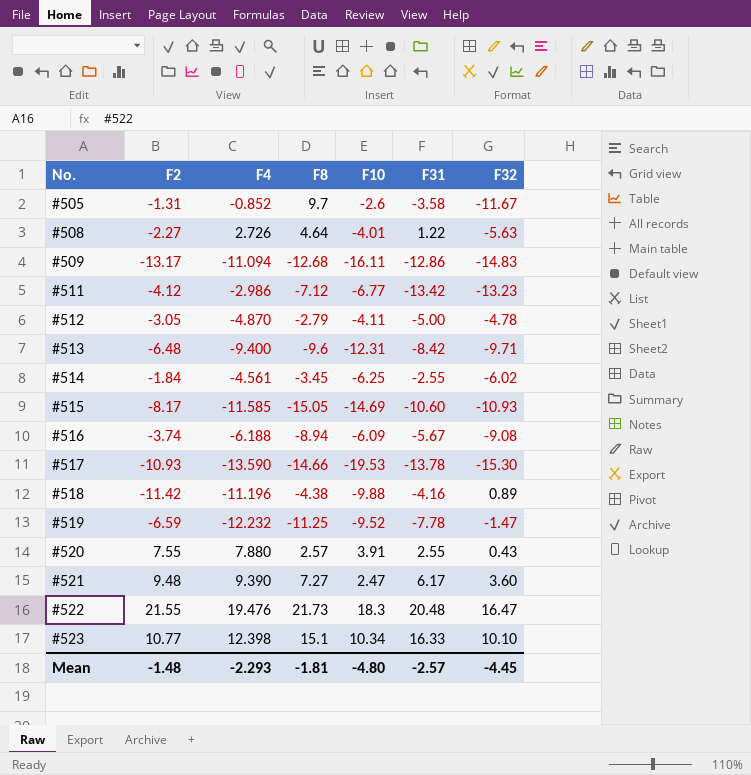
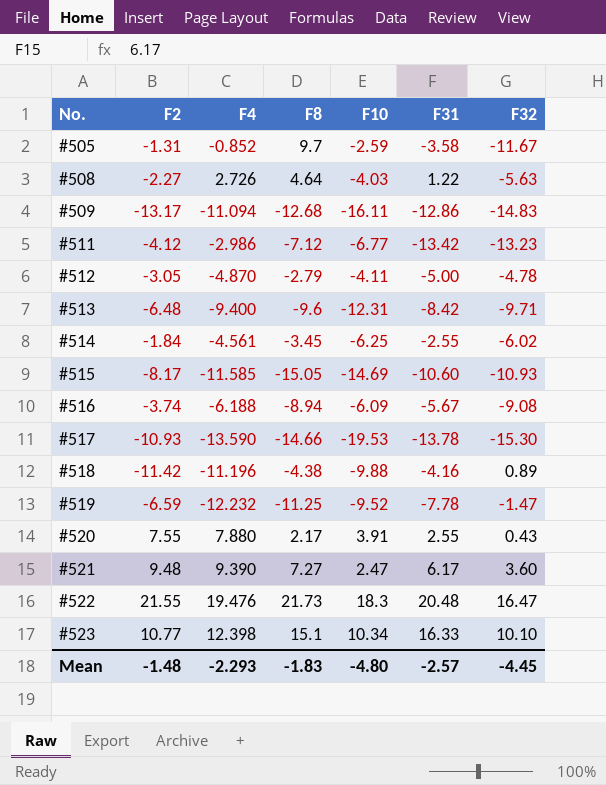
#505 | F10: -2.6 -> -2.59
#508 | F10: -4.01 -> -4.03
#520 | F8: 2.57 -> 2.17
Mean | F8: -1.81 -> -1.83

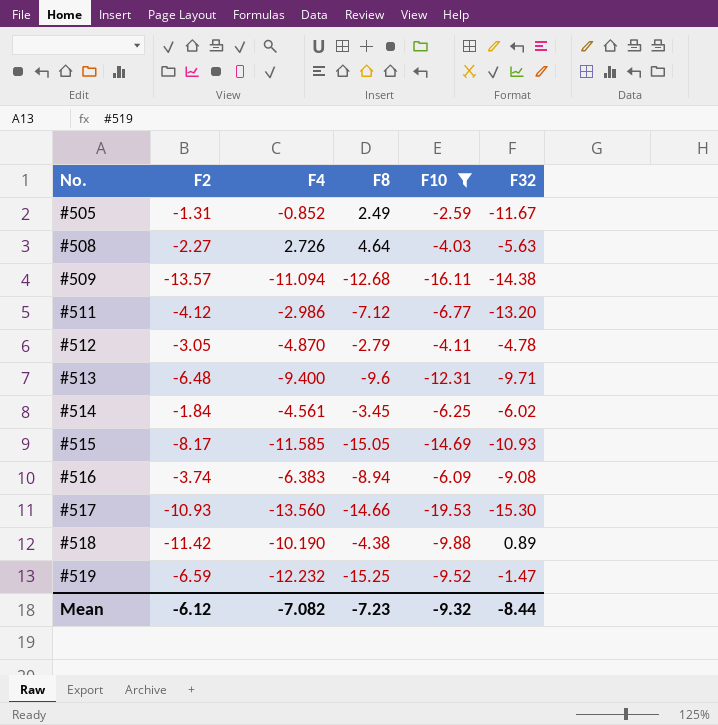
filter: none -> F10 <= -2.59
column F31 | position: 6 -> none
#505 | F8: 9.7 -> 2.49
#509 | F2: -13.17 -> -13.57
#509 | F32: -14.83 -> -14.38
#511 | F32: -13.23 -> -13.20
#516 | F4: -6.188 -> -6.383
#517 | F4: -13.590 -> -13.560
#518 | F4: -11.196 -> -10.190
#519 | F8: -11.25 -> -15.25
Mean | F2: -1.48 -> -6.12
Mean | F4: -2.293 -> -7.082
Mean | F8: -1.83 -> -7.23
Mean | F10: -4.80 -> -9.32
Mean | F32: -4.45 -> -8.44

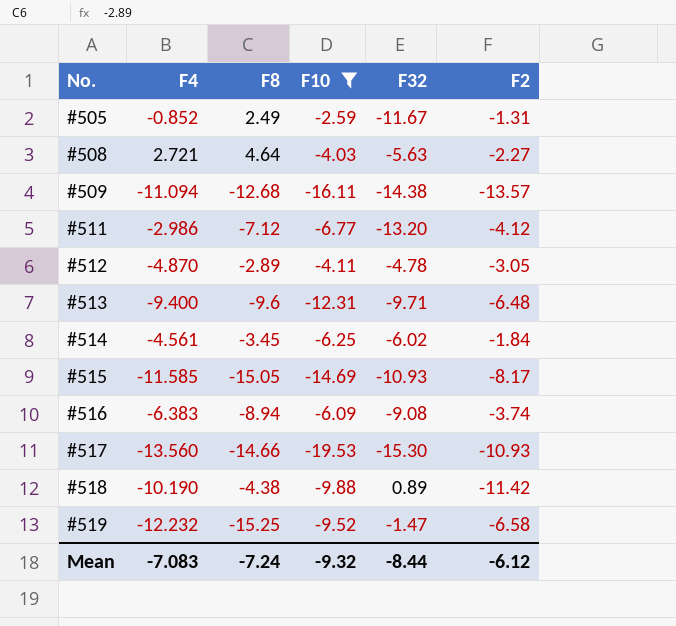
column F2 | position: 2 -> 6
#508 | F4: 2.726 -> 2.721
#512 | F8: -2.79 -> -2.89
#519 | F2: -6.59 -> -6.58
Mean | F4: -7.082 -> -7.083
Mean | F8: -7.23 -> -7.24

